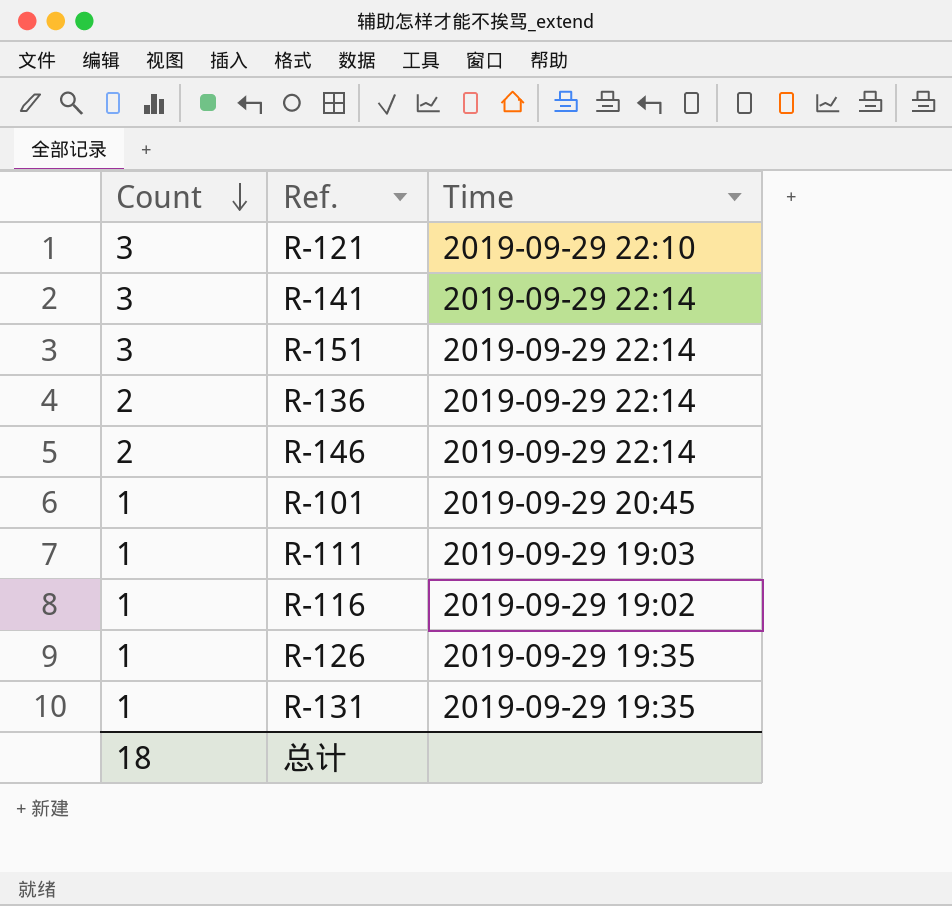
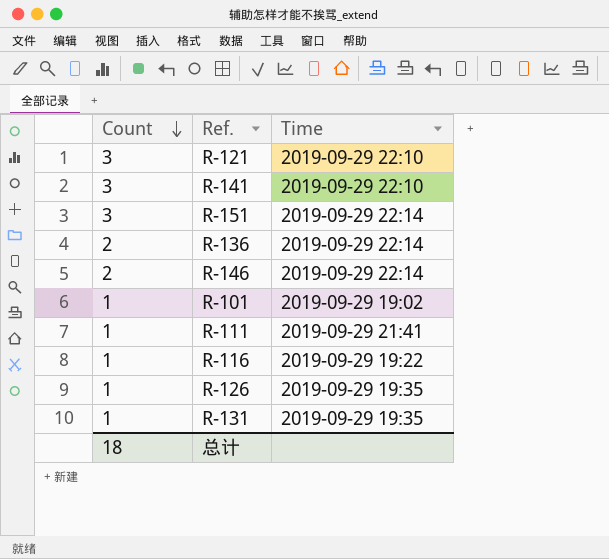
R-141 | Time: 2019-09-29 22:14 -> 2019-09-29 22:10
R-101 | Time: 2019-09-29 20:45 -> 2019-09-29 19:02
R-111 | Time: 2019-09-29 19:03 -> 2019-09-29 21:41
R-116 | Time: 2019-09-29 19:02 -> 2019-09-29 19:22

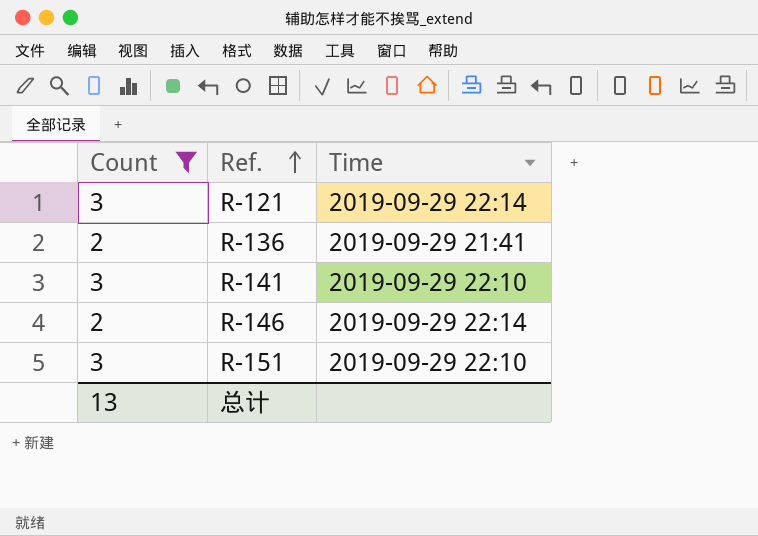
filter: none -> Count != 1
row order: Count descending -> Ref. ascending
R-121 | Time: 2019-09-29 22:10 -> 2019-09-29 22:14
R-136 | Time: 2019-09-29 22:14 -> 2019-09-29 21:41
R-151 | Time: 2019-09-29 22:14 -> 2019-09-29 22:10
总计 | Count: 18 -> 13

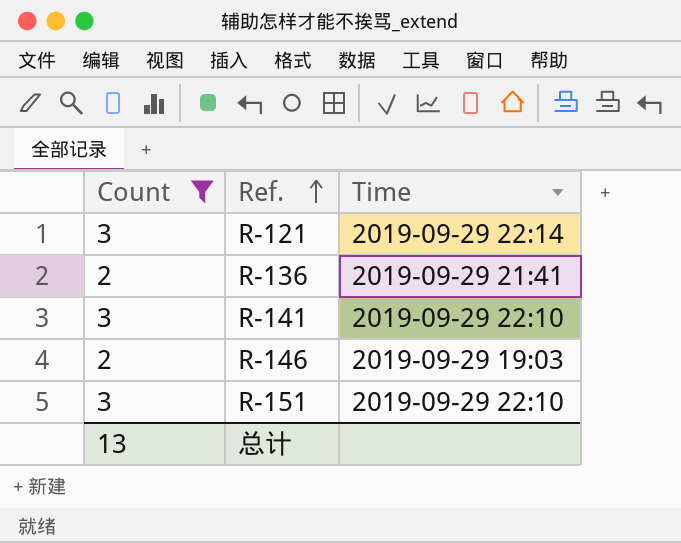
R-146 | Time: 2019-09-29 22:14 -> 2019-09-29 19:03

